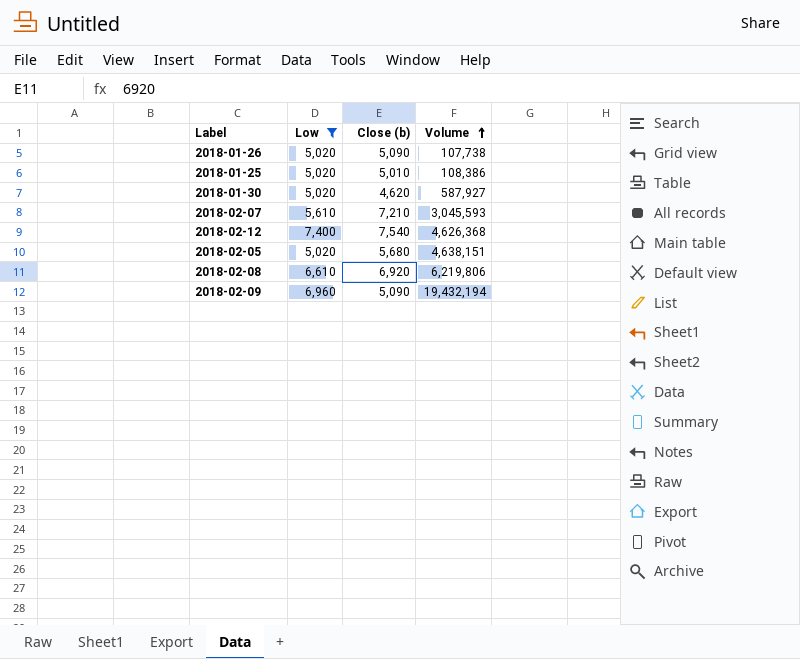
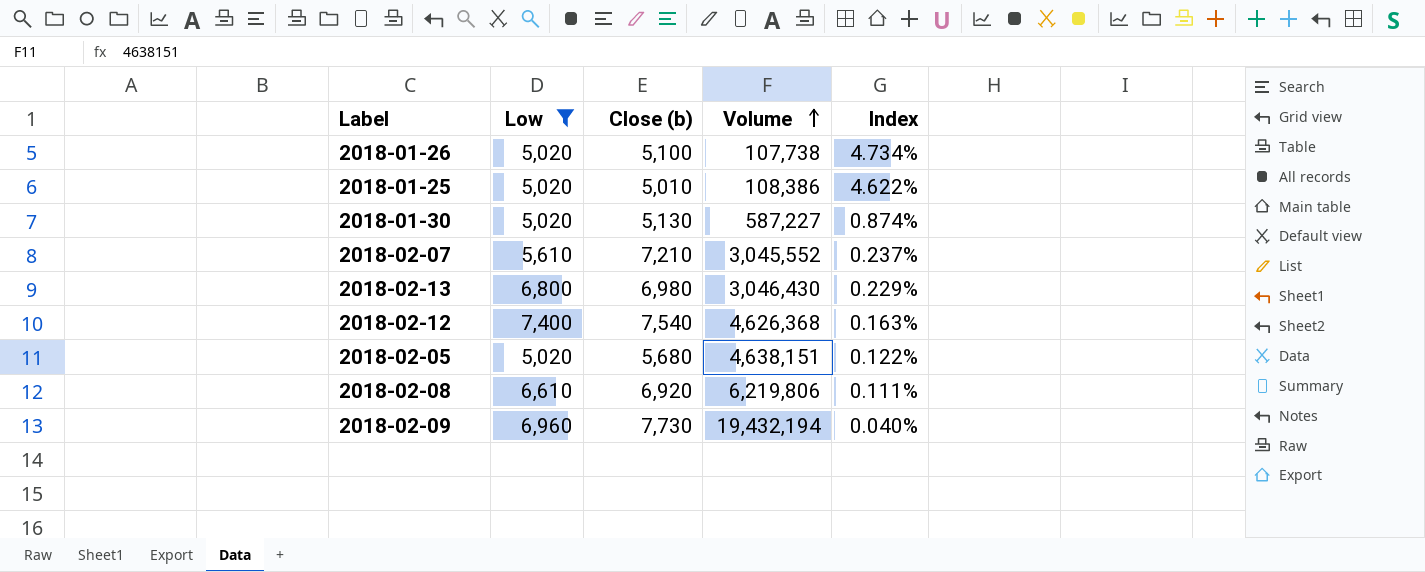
column Index | formula: none -> [Close (b)] / [Volume]
2018-01-26 | Close (b): 5,090 -> 5,100
2018-01-30 | Close (b): 4,620 -> 5,130
2018-01-30 | Volume: 587,927 -> 587,227
2018-02-07 | Volume: 3,045,593 -> 3,045,552
row 2018-02-13: none -> 6,800 | 6,980 | 3,046,430 | 0.229%
2018-02-09 | Close (b): 5,090 -> 7,730

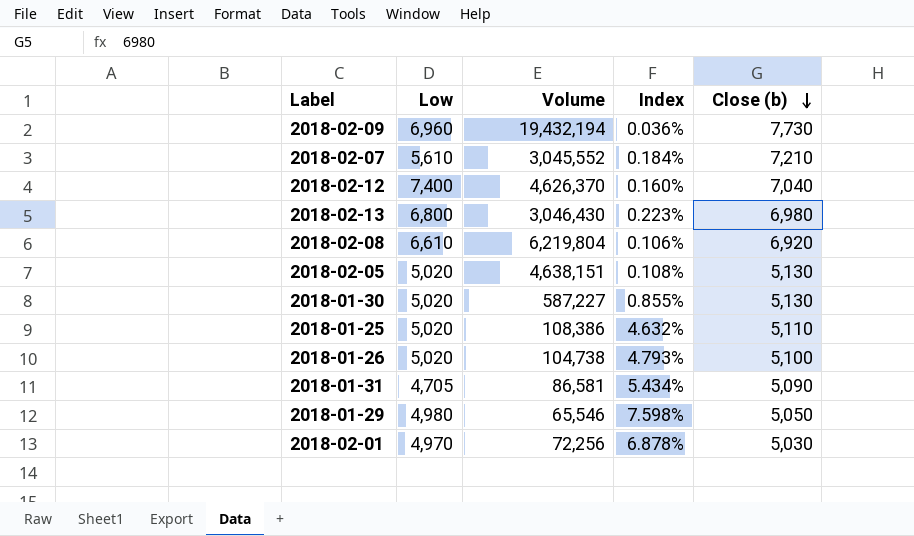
filter: Low >= 5,020 -> none
row order: Volume ascending -> Close (b) descending
column Index | formula: [Close (b)] / [Volume] -> [Low] / [Volume]
column Close (b) | position: 3 -> 5
2018-02-12 | Volume: 4,626,368 -> 4,626,370
2018-02-12 | Close (b): 7,540 -> 7,040
2018-02-08 | Volume: 6,219,806 -> 6,219,804
2018-02-05 | Close (b): 5,680 -> 5,130
2018-01-25 | Close (b): 5,010 -> 5,110
2018-01-26 | Volume: 107,738 -> 104,738

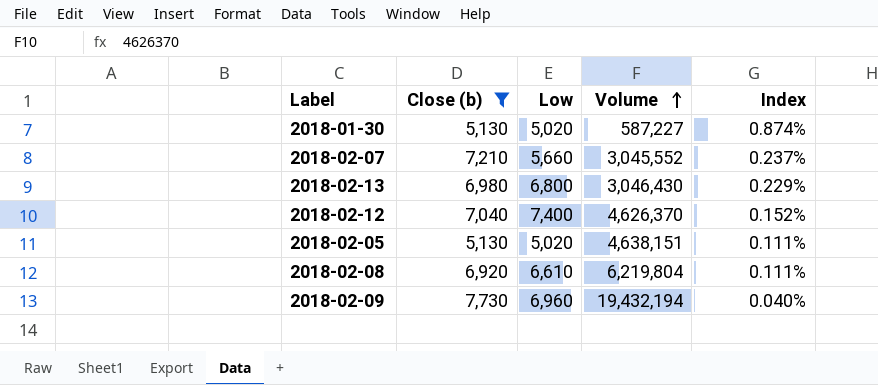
filter: none -> Close (b) >= 5,130
row order: Close (b) descending -> Volume ascending
column Close (b) | position: 5 -> 2
column Index | formula: [Low] / [Volume] -> [Close (b)] / [Volume]
2018-02-07 | Low: 5,610 -> 5,660

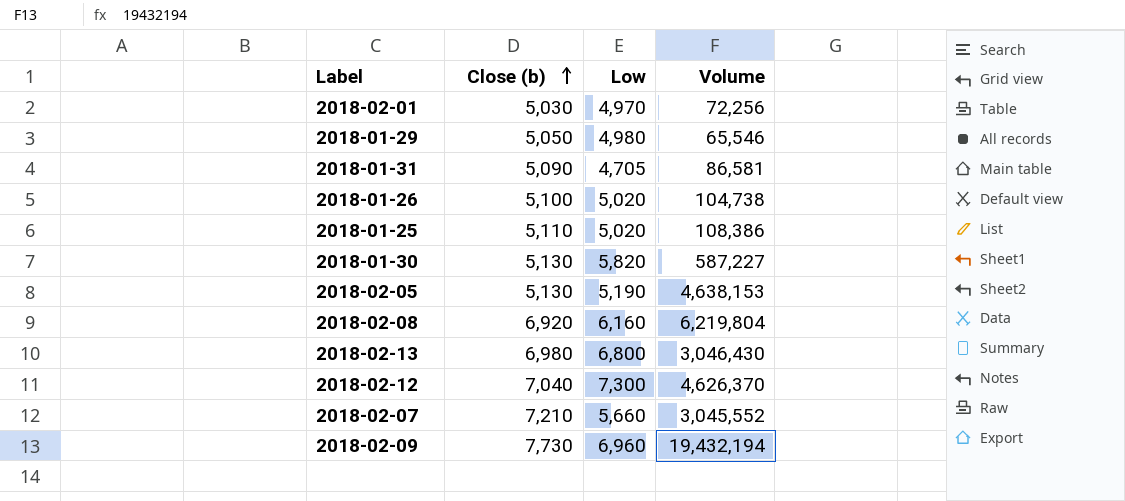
filter: Close (b) >= 5,130 -> none
row order: Volume ascending -> Close (b) ascending
column Index | formula: [Close (b)] / [Volume] -> none
2018-01-30 | Low: 5,020 -> 5,820
2018-02-05 | Low: 5,020 -> 5,190
2018-02-05 | Volume: 4,638,151 -> 4,638,153
2018-02-08 | Low: 6,610 -> 6,160
2018-02-12 | Low: 7,400 -> 7,300

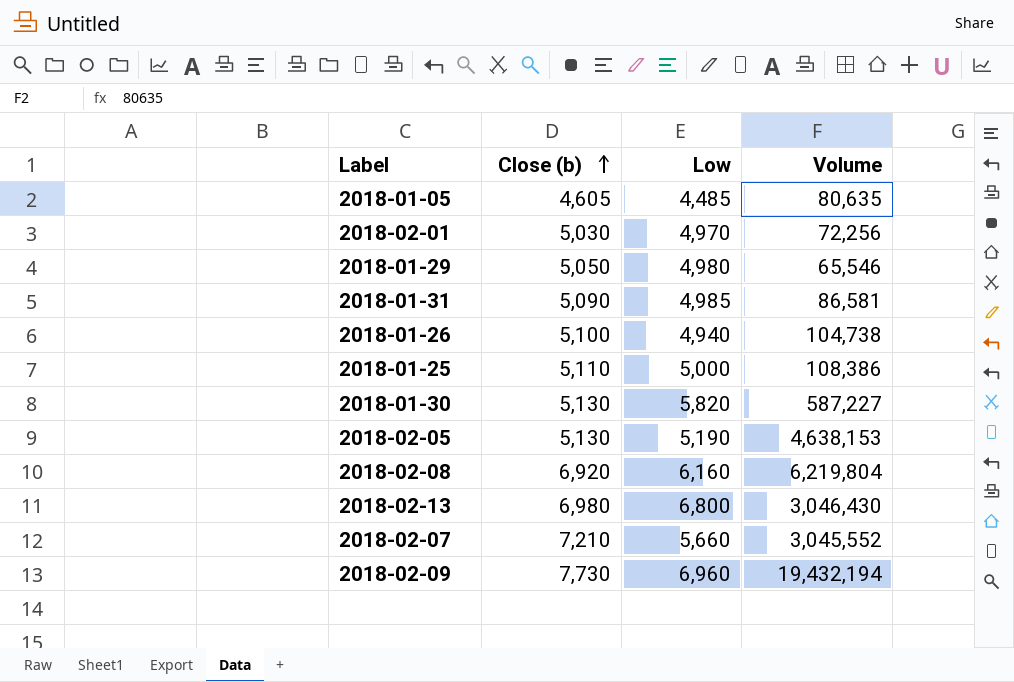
row 2018-02-12: 7,040 | 7,300 | 4,626,370 -> none
row 2018-01-05: none -> 4,605 | 4,485 | 80,635
2018-01-31 | Low: 4,705 -> 4,985
2018-01-26 | Low: 5,020 -> 4,940
2018-01-25 | Low: 5,020 -> 5,000

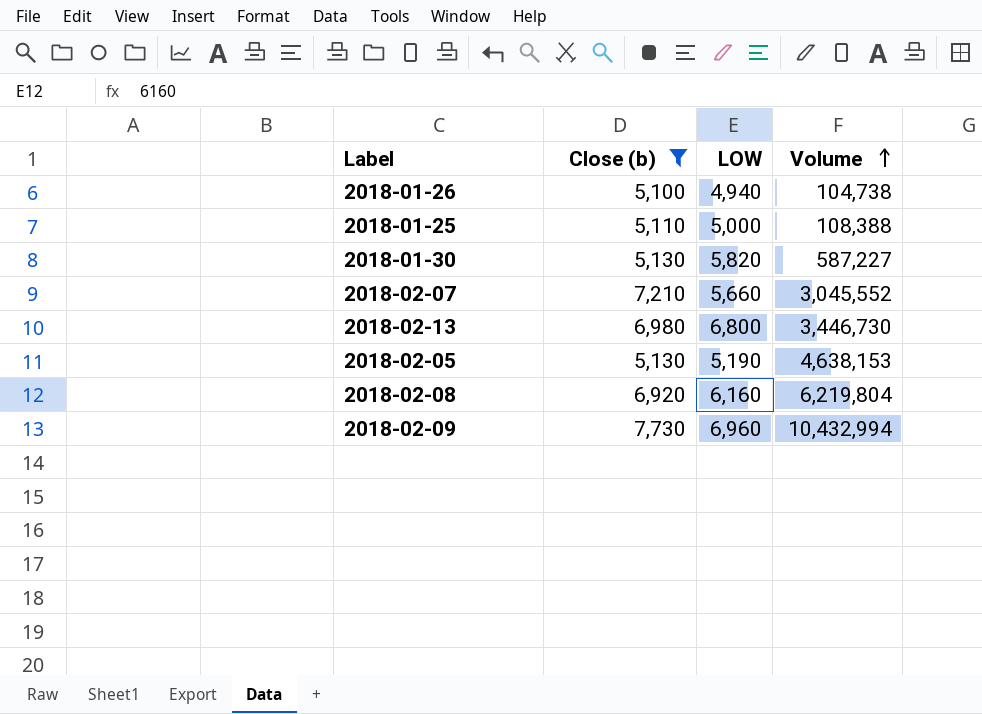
filter: none -> Close (b) >= 5,100
row order: Close (b) ascending -> Volume ascending
column name: Low -> LOW
2018-01-25 | Volume: 108,386 -> 108,388
2018-02-13 | Volume: 3,046,430 -> 3,446,730
2018-02-09 | Volume: 19,432,194 -> 10,432,994

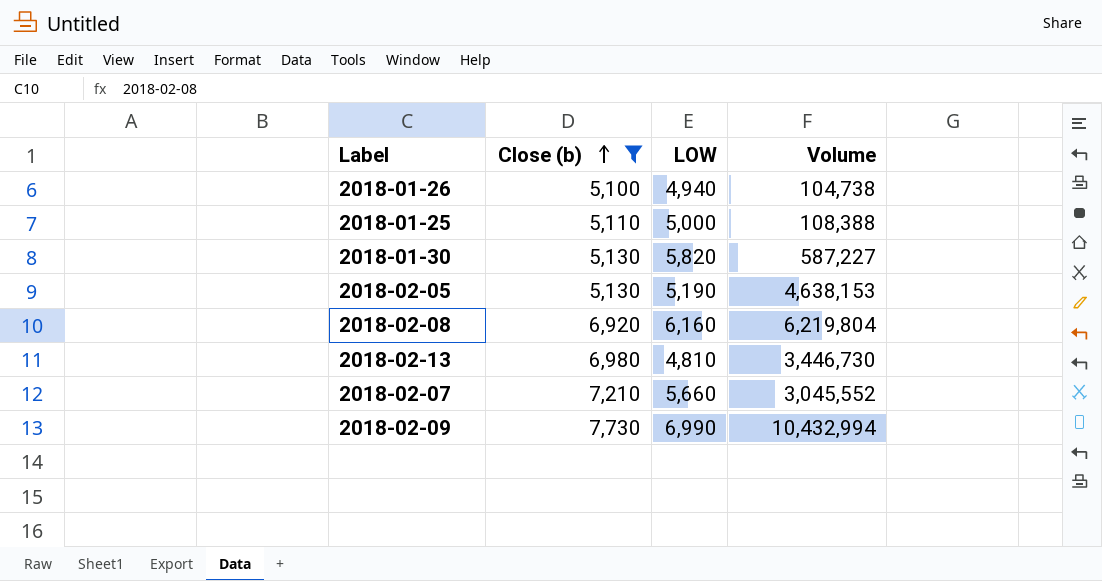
row order: Volume ascending -> Close (b) ascending
2018-02-13 | LOW: 6,800 -> 4,810
2018-02-09 | LOW: 6,960 -> 6,990

